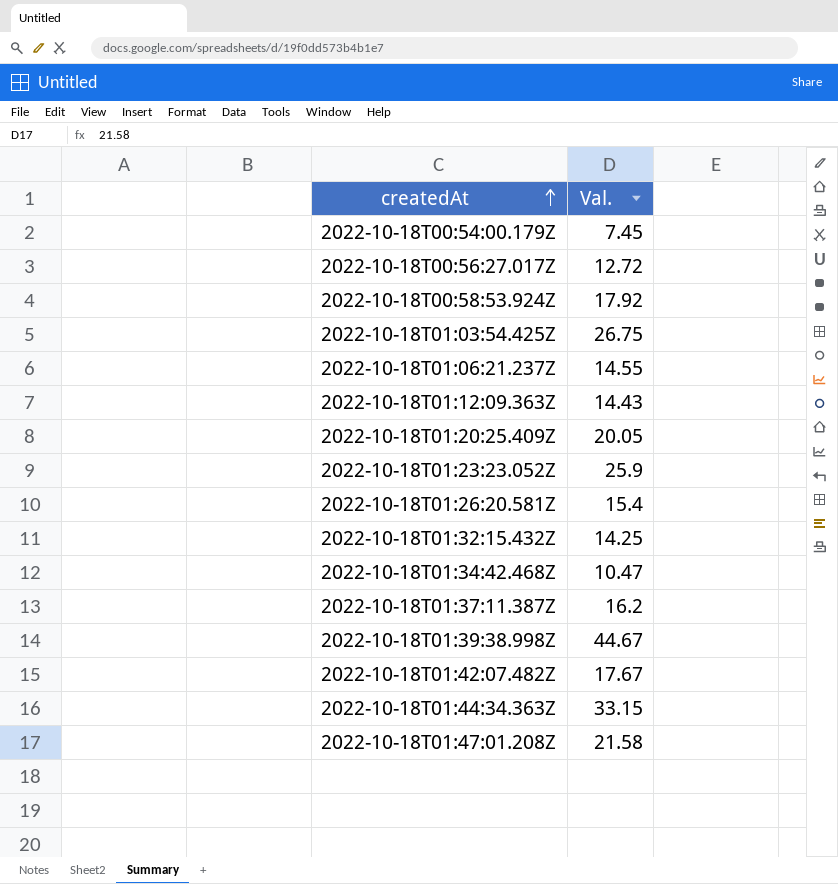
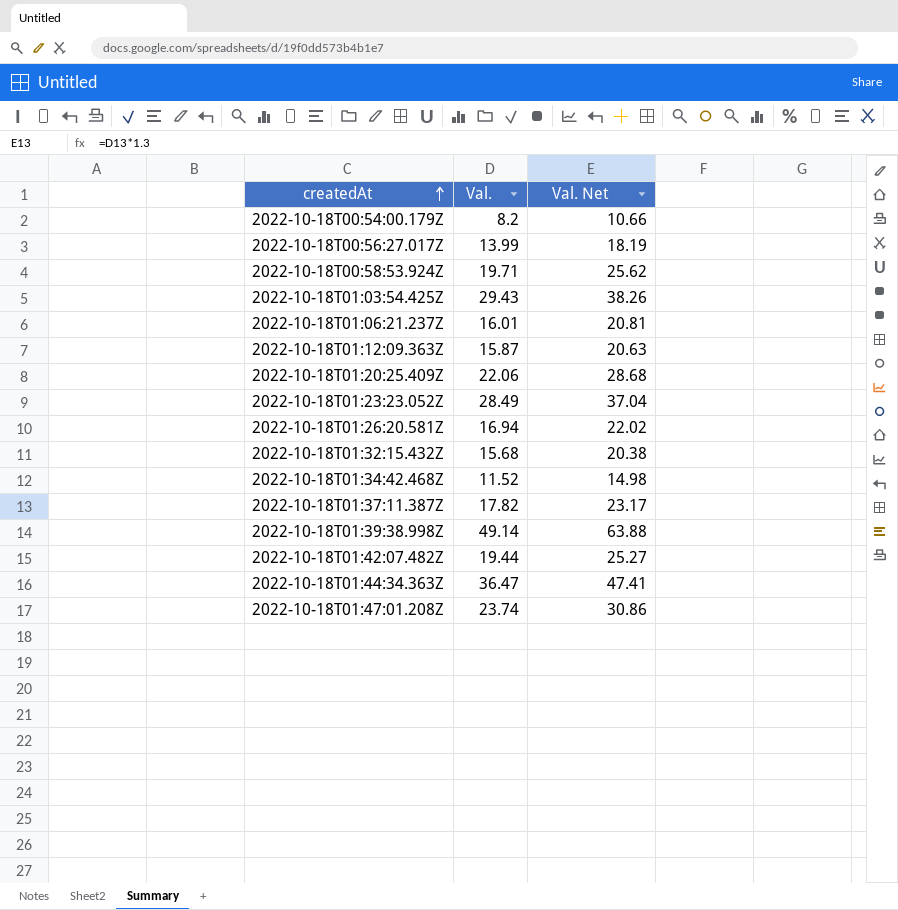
column Val. Net | formula: none -> [Val.] * 1.3
2022-10-18T00:54:00.179Z | Val.: 7.45 -> 8.2
2022-10-18T00:56:27.017Z | Val.: 12.72 -> 13.99
2022-10-18T00:58:53.924Z | Val.: 17.92 -> 19.71
2022-10-18T01:03:54.425Z | Val.: 26.75 -> 29.43
2022-10-18T01:06:21.237Z | Val.: 14.55 -> 16.01
2022-10-18T01:12:09.363Z | Val.: 14.43 -> 15.87
2022-10-18T01:20:25.409Z | Val.: 20.05 -> 22.06
2022-10-18T01:23:23.052Z | Val.: 25.9 -> 28.49
2022-10-18T01:26:20.581Z | Val.: 15.4 -> 16.94
2022-10-18T01:32:15.432Z | Val.: 14.25 -> 15.68
2022-10-18T01:34:42.468Z | Val.: 10.47 -> 11.52
2022-10-18T01:37:11.387Z | Val.: 16.2 -> 17.82
2022-10-18T01:39:38.998Z | Val.: 44.67 -> 49.14
2022-10-18T01:42:07.482Z | Val.: 17.67 -> 19.44
2022-10-18T01:44:34.363Z | Val.: 33.15 -> 36.47
2022-10-18T01:47:01.208Z | Val.: 21.58 -> 23.74

